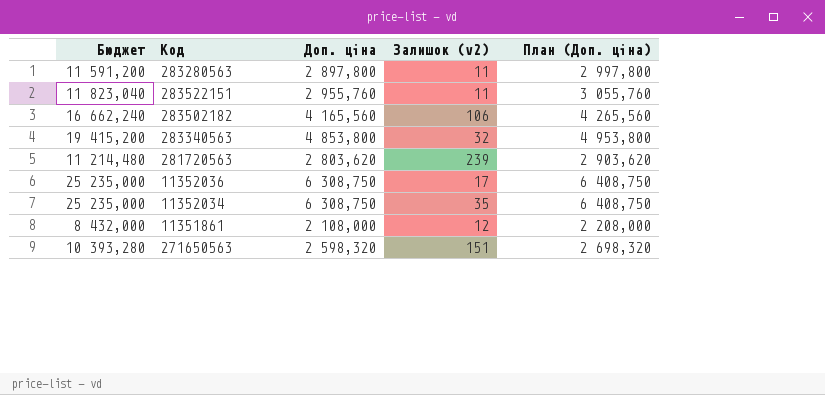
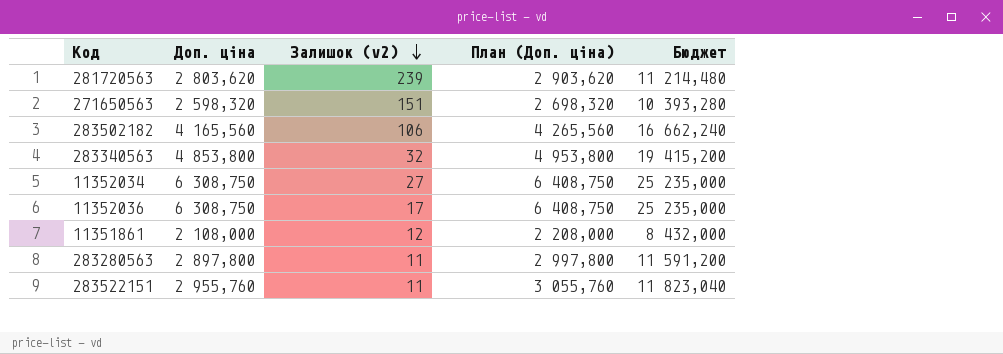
row order: none -> Залишок (v2) descending
column Бюджет | position: 1 -> 5
11352034 | Залишок (v2): 35 -> 27

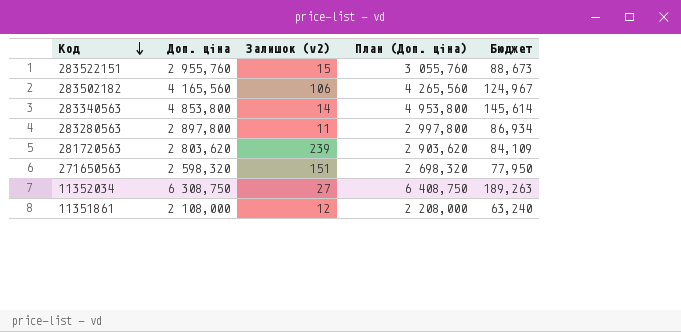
row order: Залишок (v2) descending -> Код descending
column Бюджет | formula: [Доп. ціна] * 4 -> [Доп. ціна] * 0,03
row 11352036: 6 308,750 | 17 | 6 408,750 | 25 235,000 -> none
283522151 | Залишок (v2): 11 -> 15
283340563 | Залишок (v2): 32 -> 14

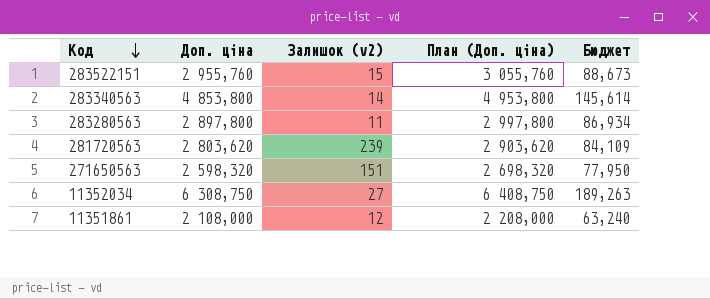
row 283502182: 4 165,560 | 106 | 4 265,560 | 124,967 -> none

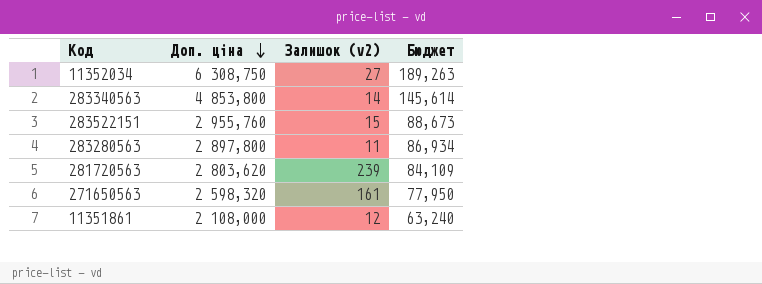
row order: Код descending -> Доп. ціна descending
column План (Доп. ціна) | formula: [Доп. ціна] + 100 -> none
271650563 | Залишок (v2): 151 -> 161

